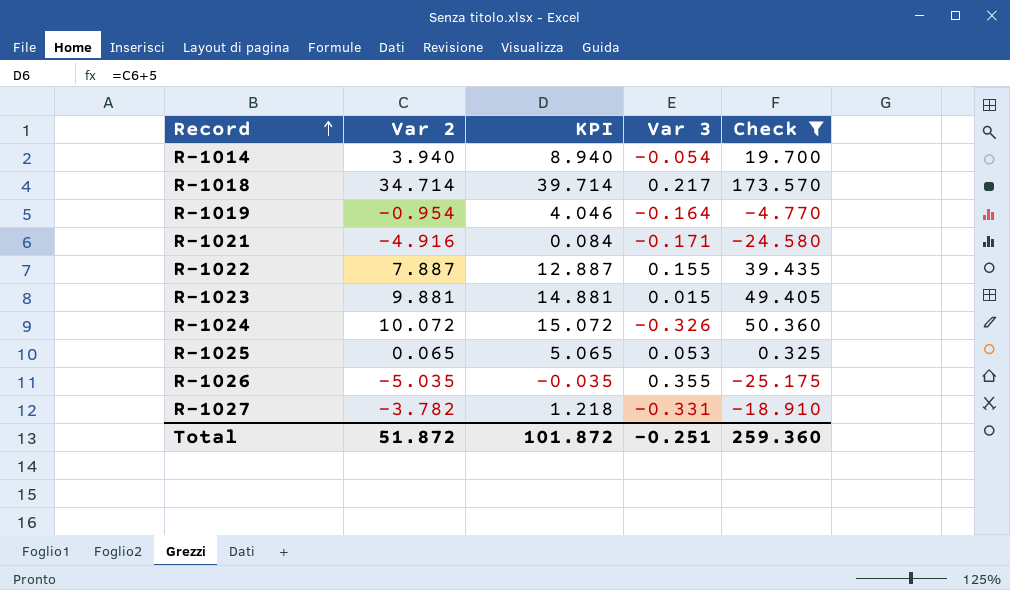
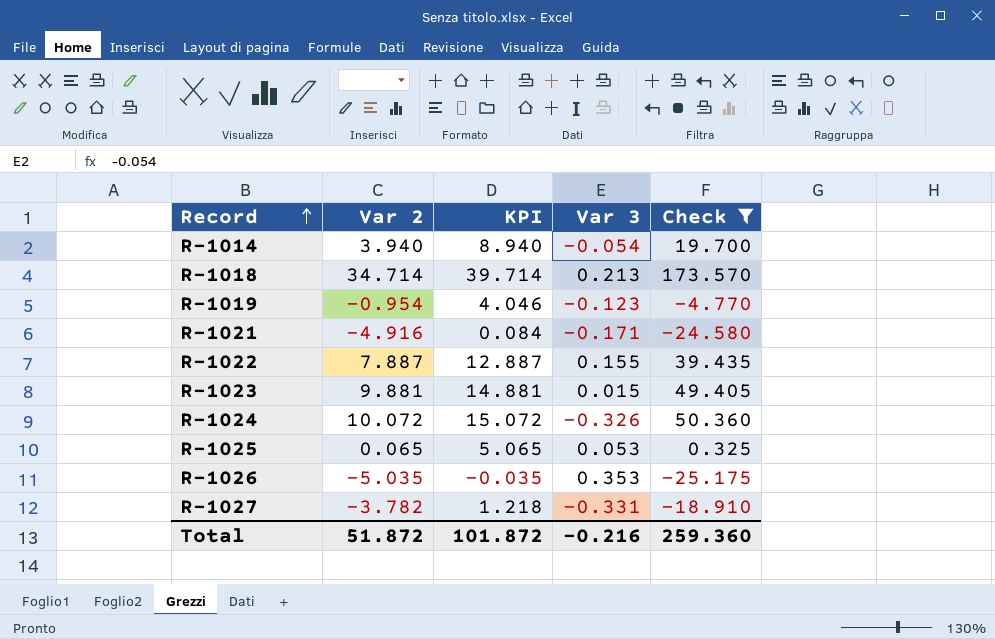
R-1018 | Var 3: 0.217 -> 0.213
R-1019 | Var 3: -0.164 -> -0.123
R-1026 | Var 3: 0.355 -> 0.353
Total | Var 3: -0.251 -> -0.216

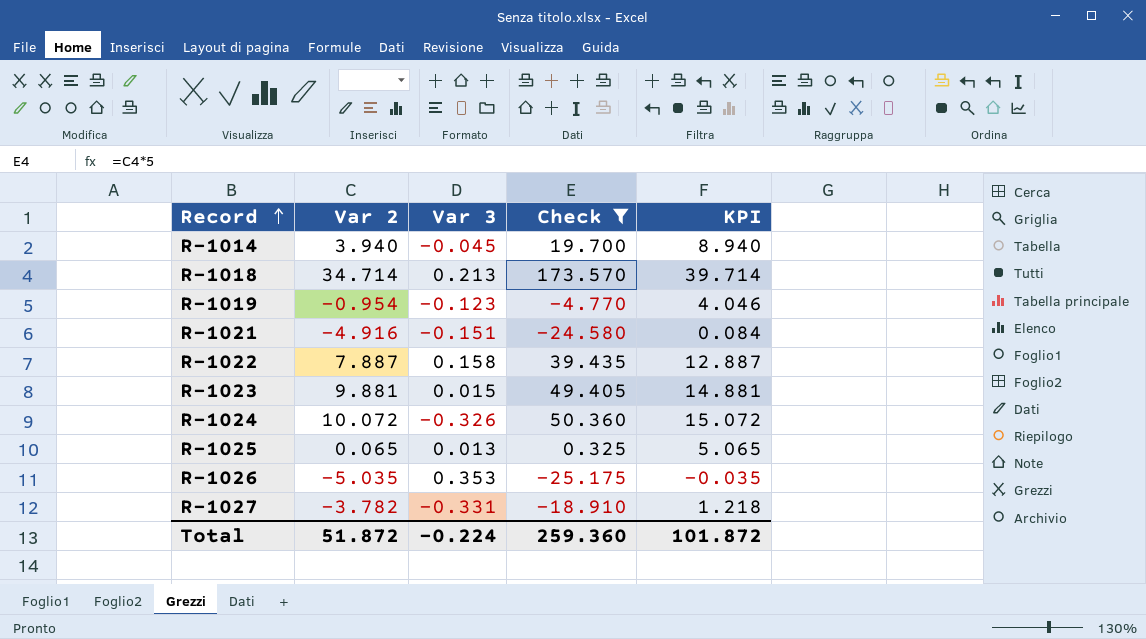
column KPI | position: 3 -> 5
R-1014 | Var 3: -0.054 -> -0.045
R-1021 | Var 3: -0.171 -> -0.151
R-1022 | Var 3: 0.155 -> 0.158
R-1025 | Var 3: 0.053 -> 0.013
Total | Var 3: -0.216 -> -0.224

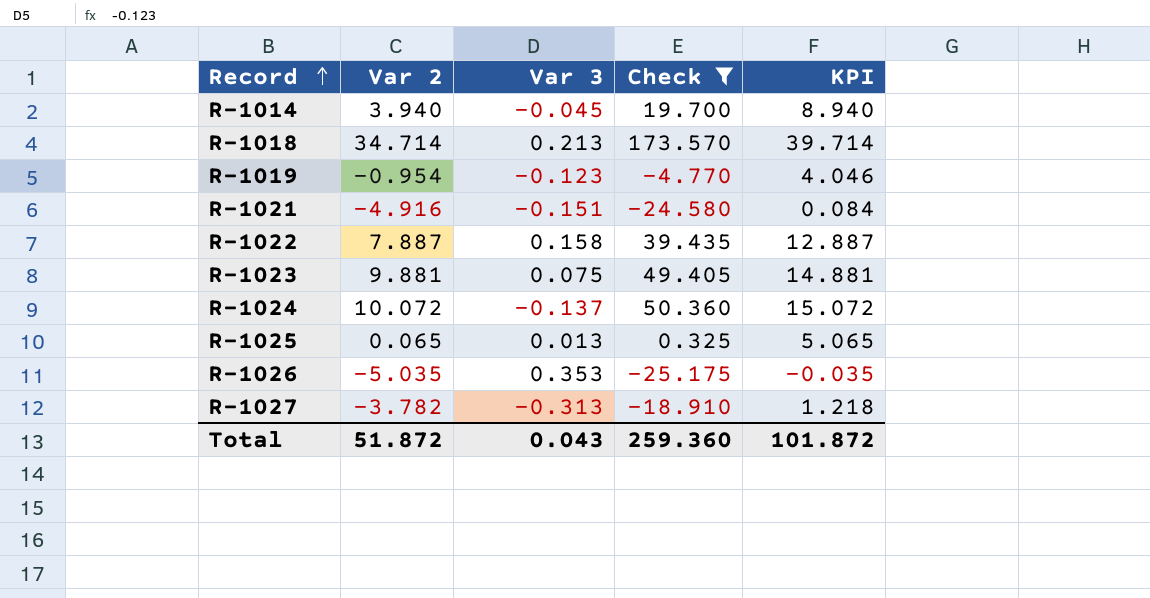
R-1023 | Var 3: 0.015 -> 0.075
R-1024 | Var 3: -0.326 -> -0.137
R-1027 | Var 3: -0.331 -> -0.313
Total | Var 3: -0.224 -> 0.043

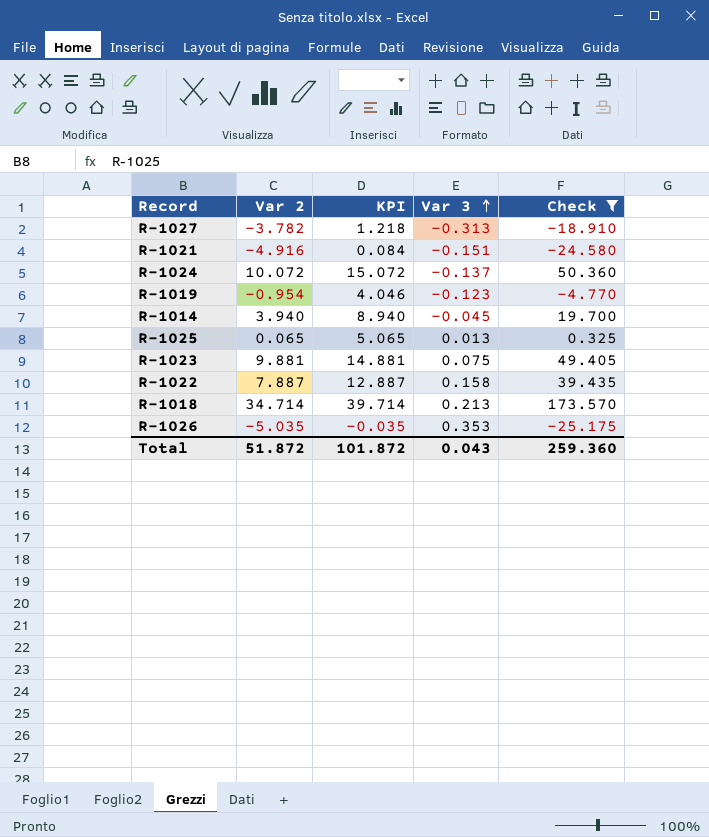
row order: Record ascending -> Var 3 ascending
column KPI | position: 5 -> 3

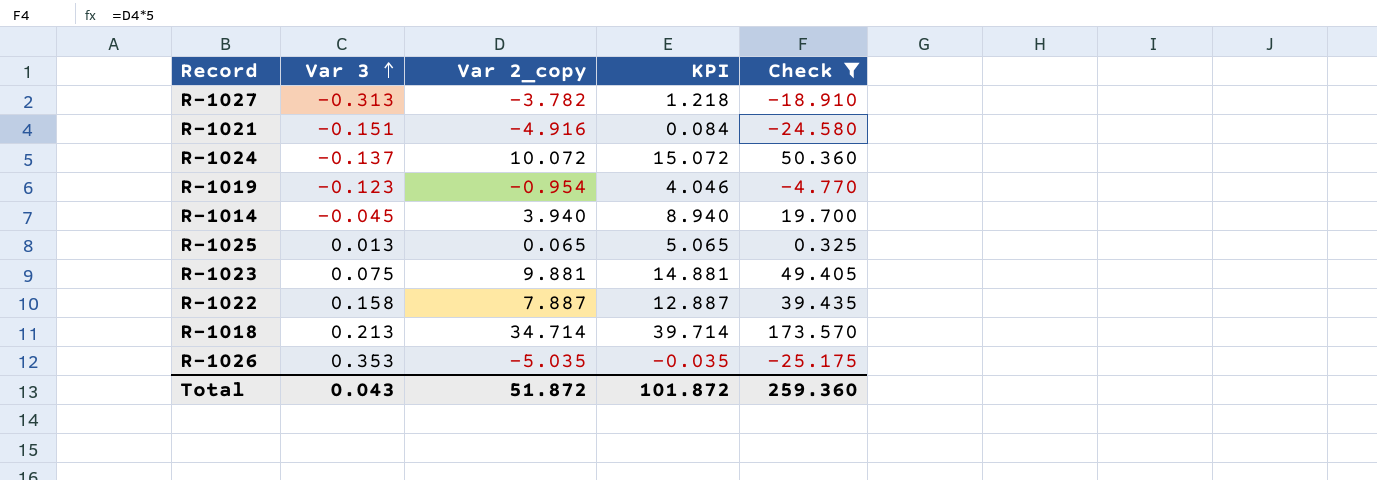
column Var 3 | position: 4 -> 2
column name: Var 2 -> Var 2_copy

